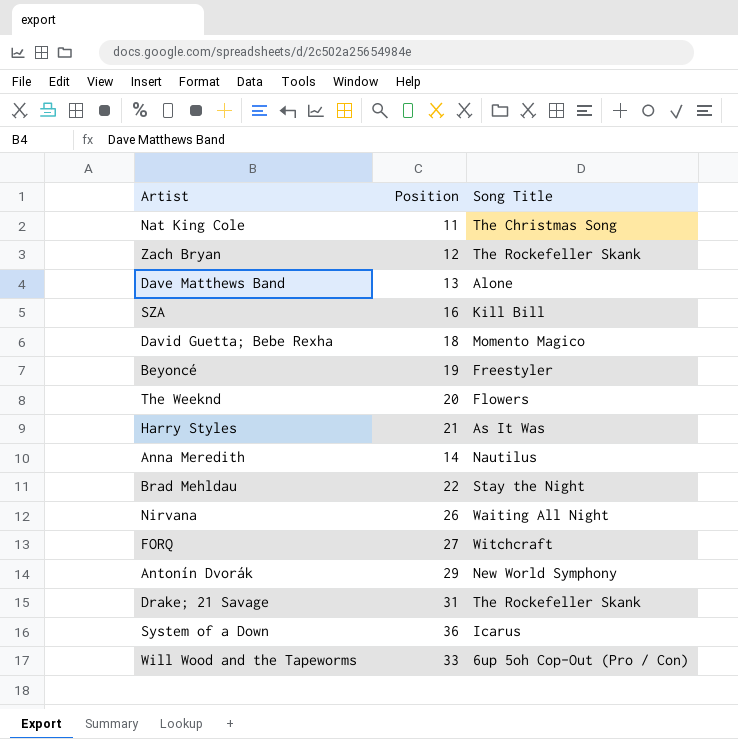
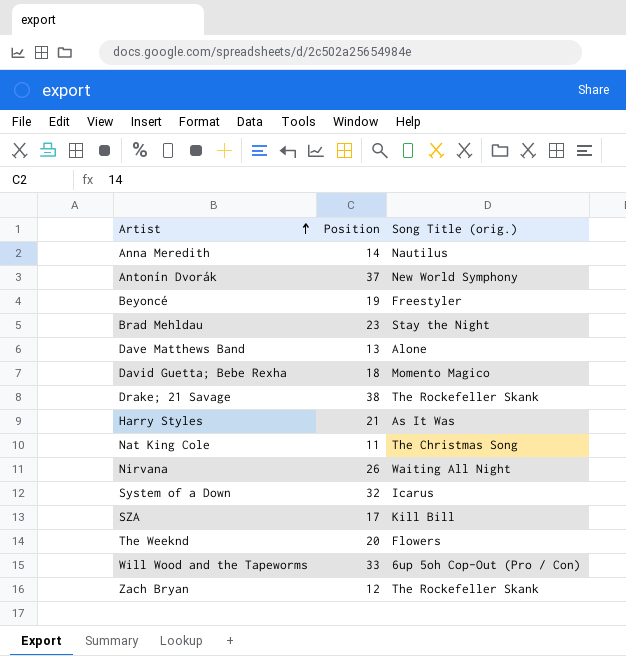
row order: none -> Artist ascending
column name: Song Title -> Song Title (orig.)
row FORQ: 27 | Witchcraft -> none
Antonín Dvorák | Position: 29 -> 37
Brad Mehldau | Position: 22 -> 23
Drake; 21 Savage | Position: 31 -> 38
System of a Down | Position: 36 -> 32
SZA | Position: 16 -> 17

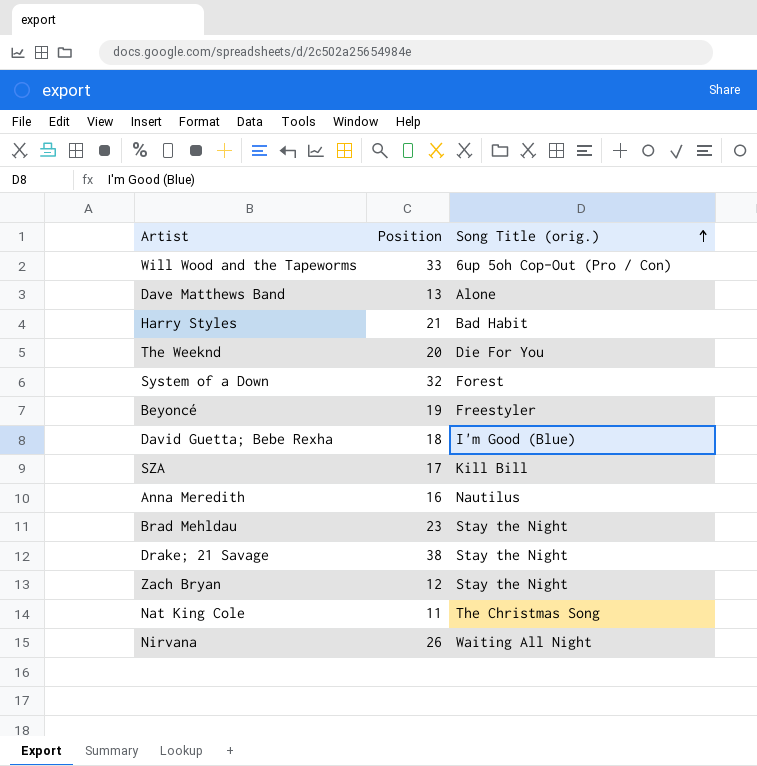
row order: Artist ascending -> Song Title (orig.) ascending
row Antonín Dvorák: 37 | New World Symphony -> none
Harry Styles | Song Title (orig.): As It Was -> Bad Habit
The Weeknd | Song Title (orig.): Flowers -> Die For You
System of a Down | Song Title (orig.): Icarus -> Forest
David Guetta; Bebe Rexha | Song Title (orig.): Momento Magico -> I'm Good (Blue)
Anna Meredith | Position: 14 -> 16
Drake; 21 Savage | Song Title (orig.): The Rockefeller Skank -> Stay the Night
Zach Bryan | Song Title (orig.): The Rockefeller Skank -> Stay the Night

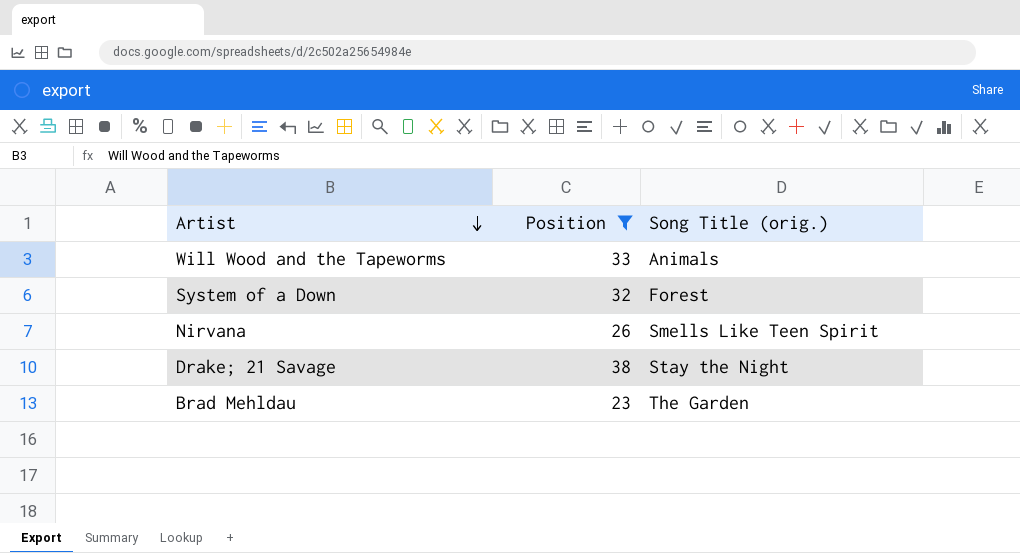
filter: none -> Position >= 23
row order: Song Title (orig.) ascending -> Artist descending
Will Wood and the Tapeworms | Song Title (orig.): 6up 5oh Cop-Out (Pro / Con) -> Animals
Nirvana | Song Title (orig.): Waiting All Night -> Smells Like Teen Spirit
Brad Mehldau | Song Title (orig.): Stay the Night -> The Garden

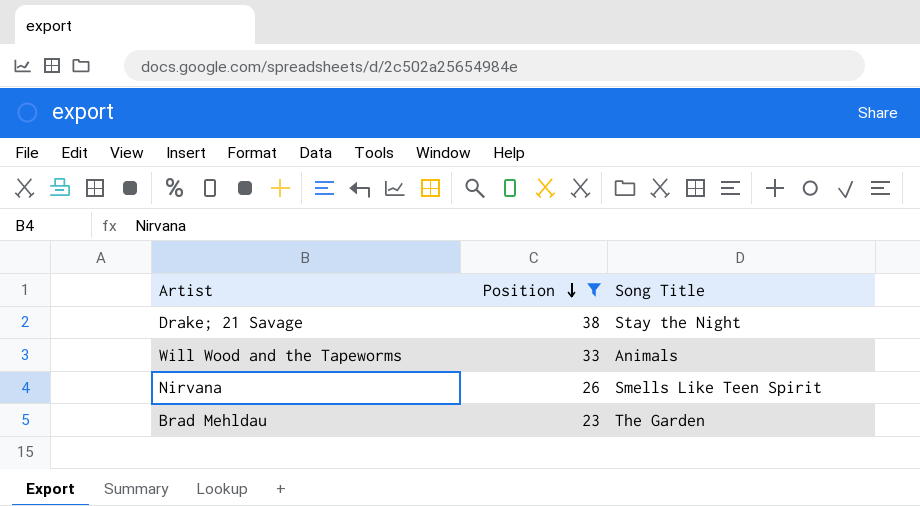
row order: Artist descending -> Position descending
column name: Song Title (orig.) -> Song Title
row System of a Down: 32 | Forest -> none

